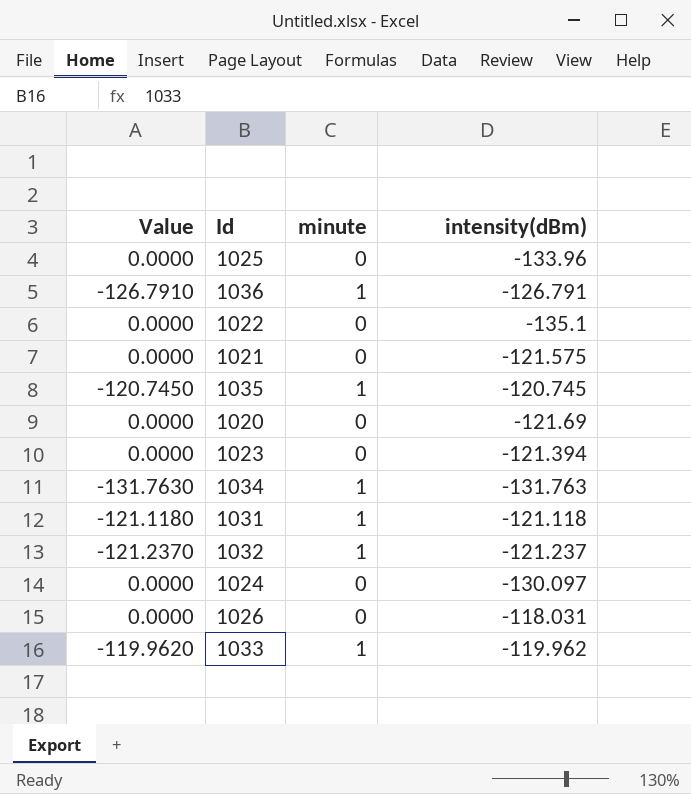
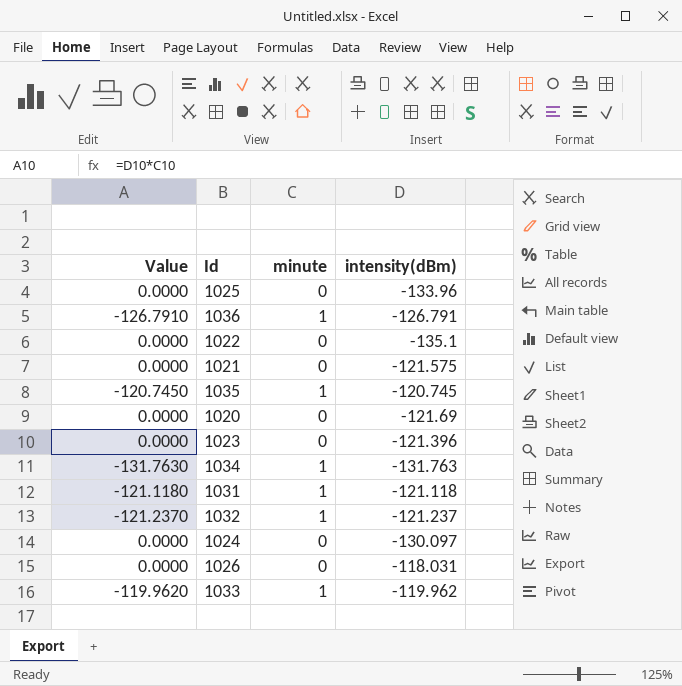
1023 | intensity(dBm): -121.394 -> -121.396

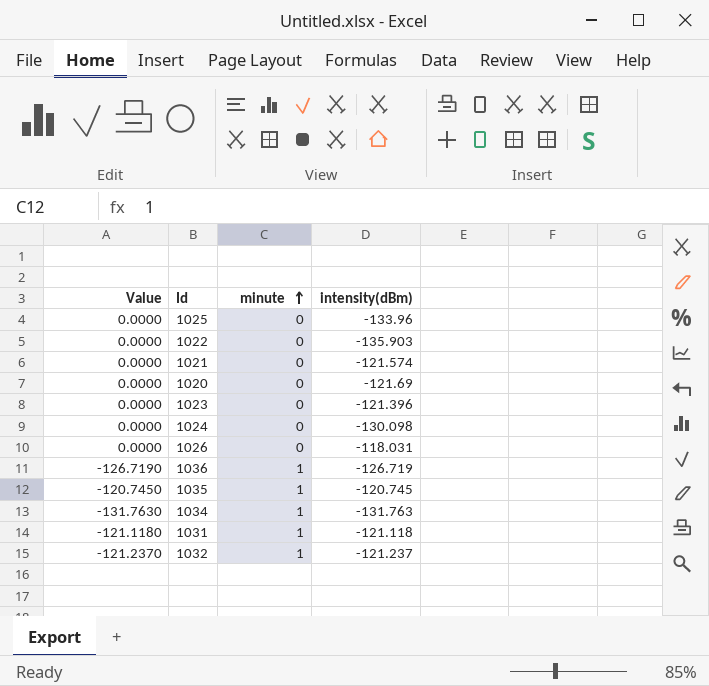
row order: none -> minute ascending
row 1033: -119.9620 | 1 | -119.962 -> none
1022 | intensity(dBm): -135.1 -> -135.903
1021 | intensity(dBm): -121.575 -> -121.574
1024 | intensity(dBm): -130.097 -> -130.098
1036 | Value: -126.7910 -> -126.7190
1036 | intensity(dBm): -126.791 -> -126.719

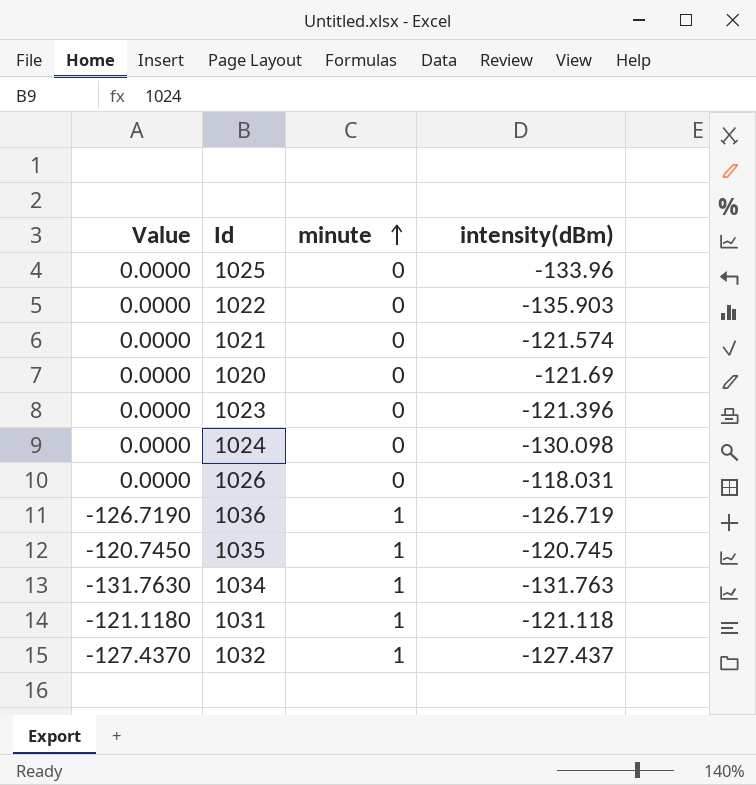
1032 | Value: -121.2370 -> -127.4370
1032 | intensity(dBm): -121.237 -> -127.437

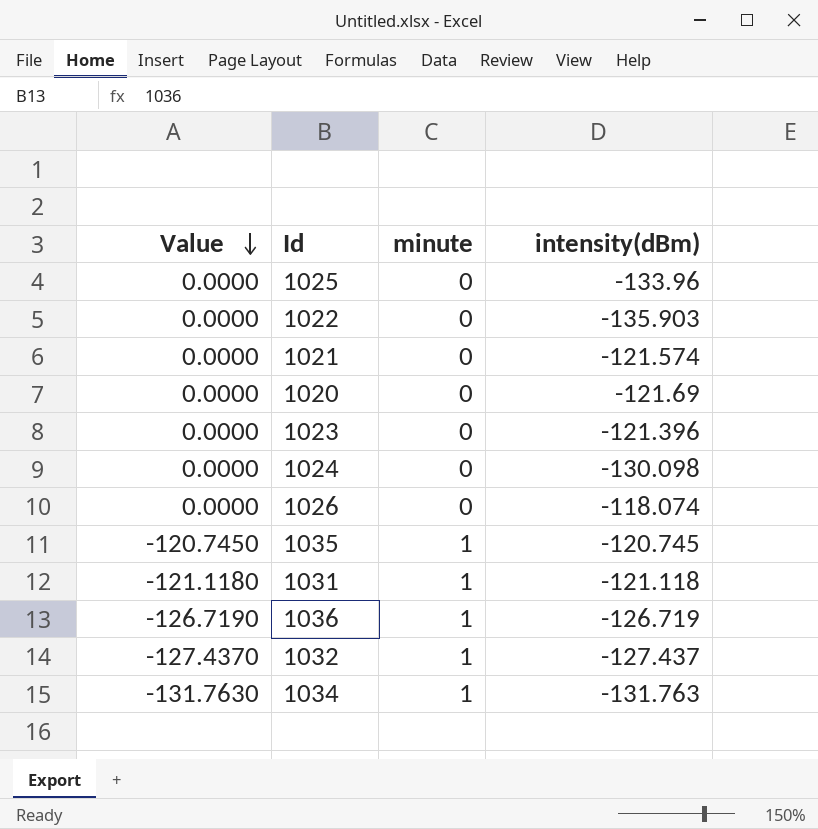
row order: minute ascending -> Value descending
1026 | intensity(dBm): -118.031 -> -118.074

